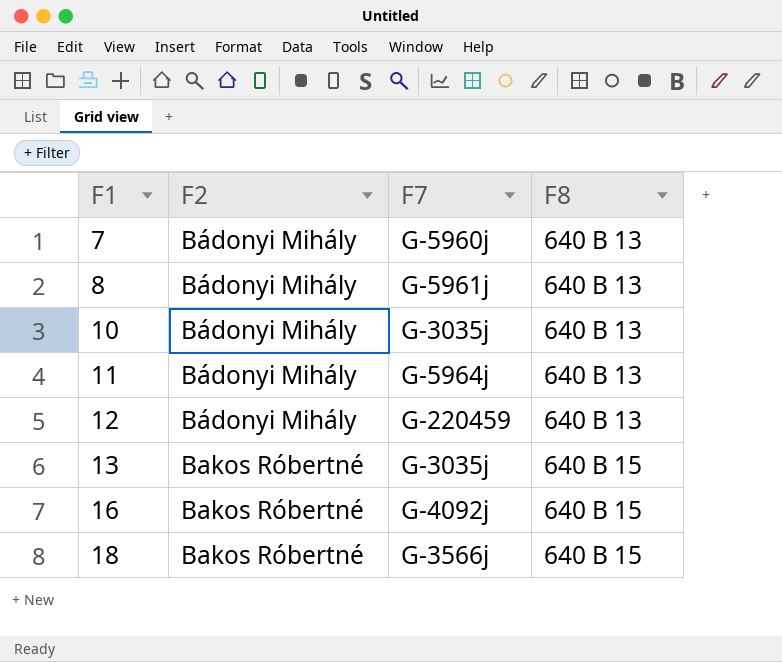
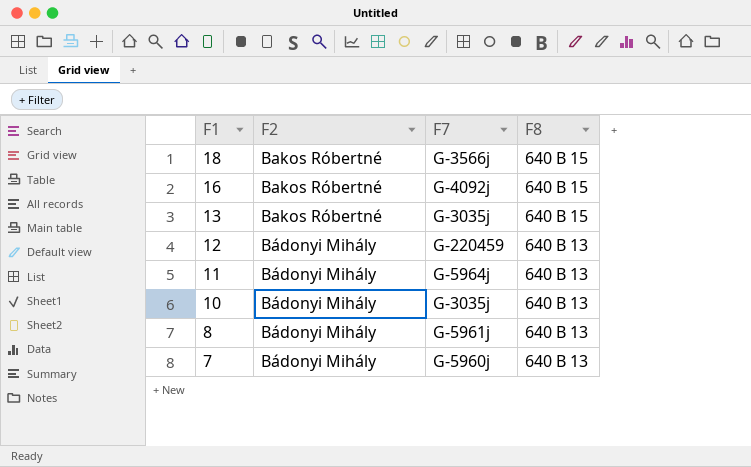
row order: F1 ascending -> F1 descending

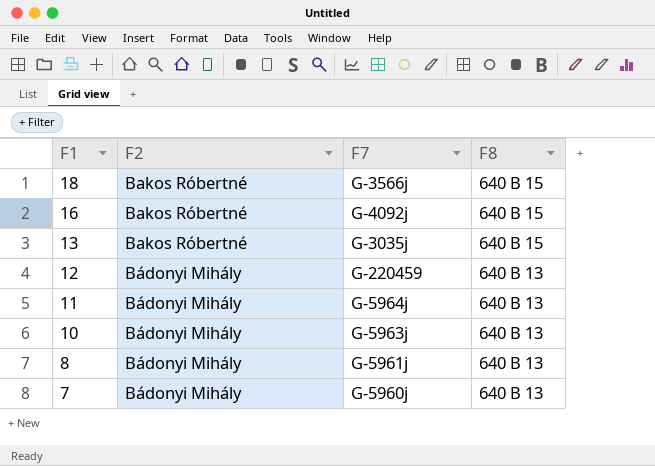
10 | F7: G-3035j -> G-5963j

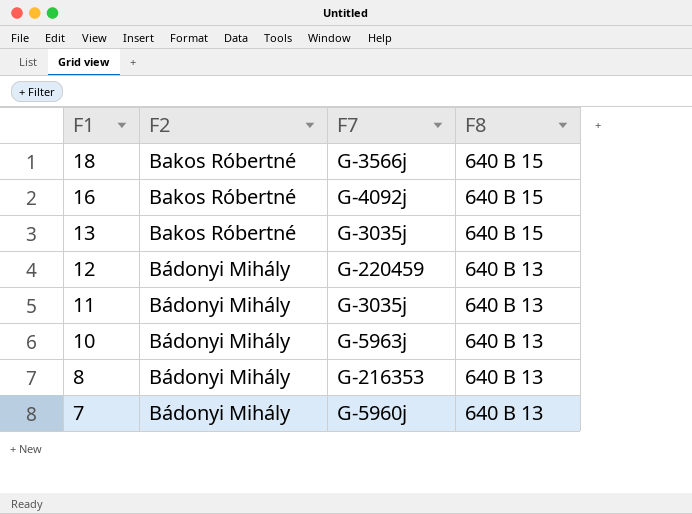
11 | F7: G-5964j -> G-3035j
8 | F7: G-5961j -> G-216353

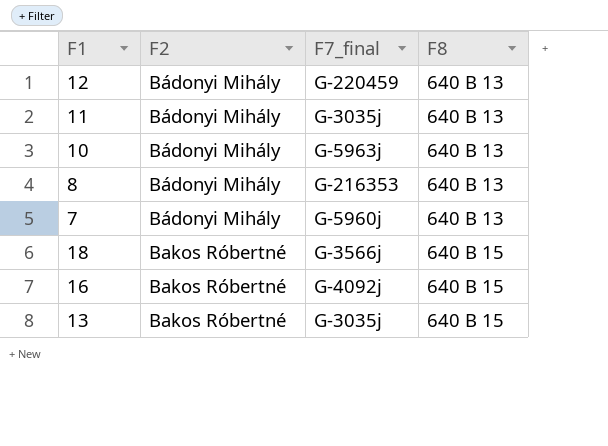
row order: F1 descending -> F2 ascending
column name: F7 -> F7_final

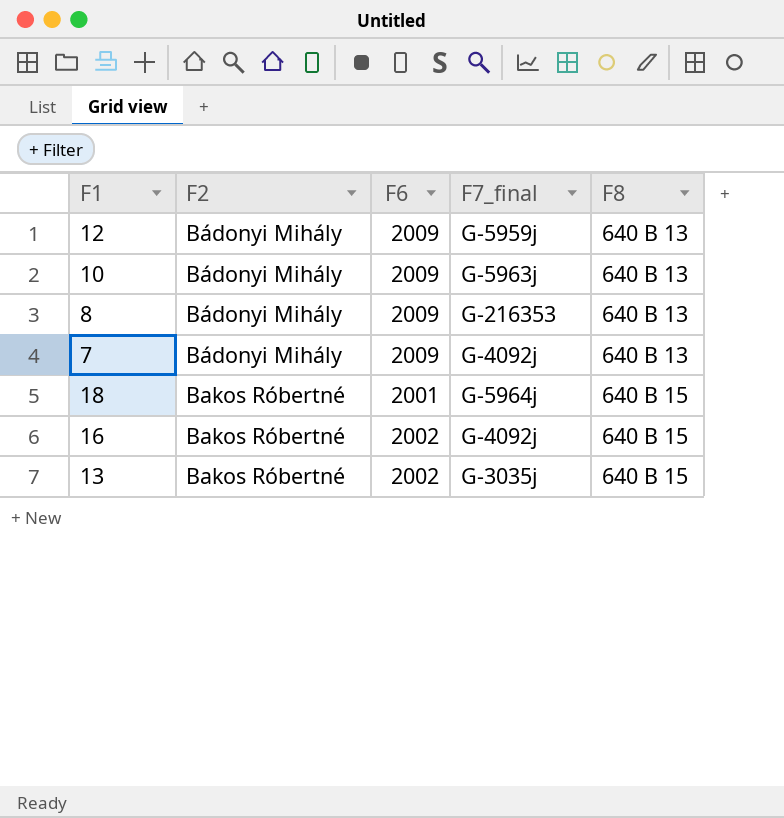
column F6 | position: none -> 3
row 11: Bádonyi Mihály | G-3035j | 640 B 13 -> none
12 | F7_final: G-220459 -> G-5959j
7 | F7_final: G-5960j -> G-4092j
18 | F7_final: G-3566j -> G-5964j

